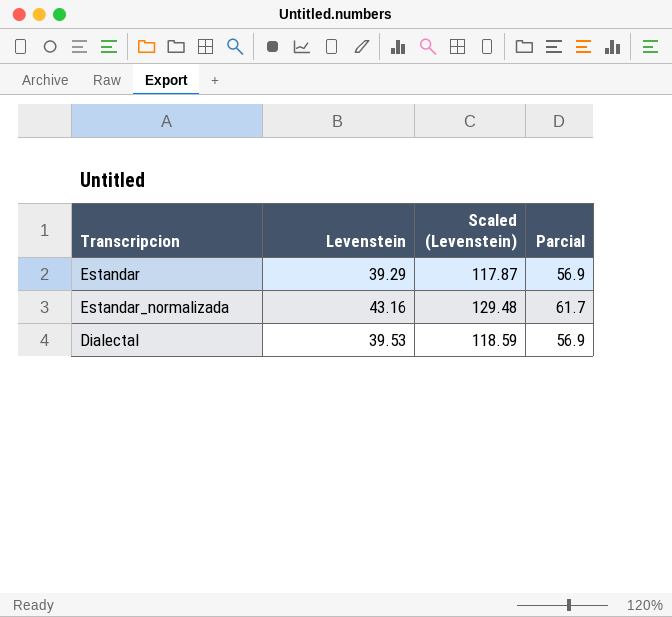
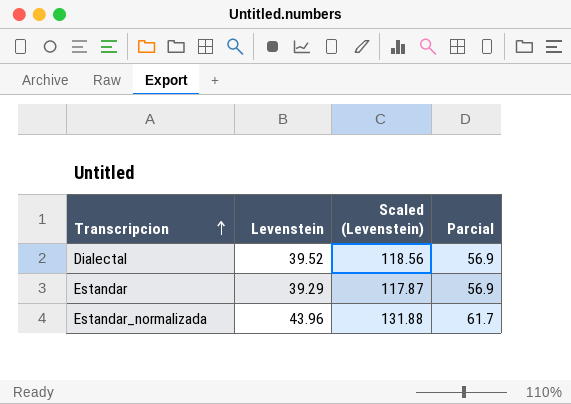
row order: none -> Transcripcion ascending
Dialectal | Levenstein: 39.53 -> 39.52
Dialectal | Scaled (Levenstein): 118.59 -> 118.56
Estandar_normalizada | Levenstein: 43.16 -> 43.96
Estandar_normalizada | Scaled (Levenstein): 129.48 -> 131.88

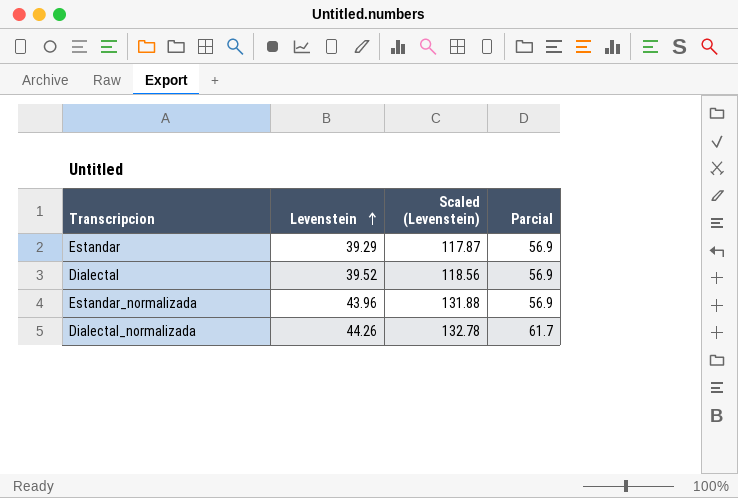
row order: Transcripcion ascending -> Levenstein ascending
Estandar_normalizada | Parcial: 61.7 -> 56.9
row Dialectal_normalizada: none -> 44.26 | 132.78 | 61.7

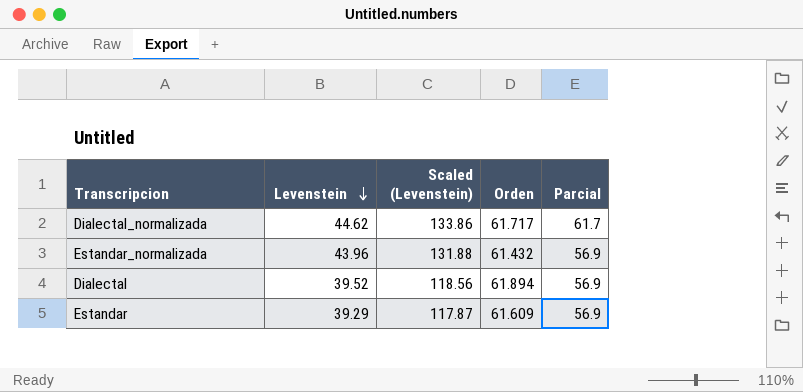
row order: Levenstein ascending -> Levenstein descending
column Orden | position: none -> 4
Dialectal_normalizada | Levenstein: 44.26 -> 44.62
Dialectal_normalizada | Scaled (Levenstein): 132.78 -> 133.86

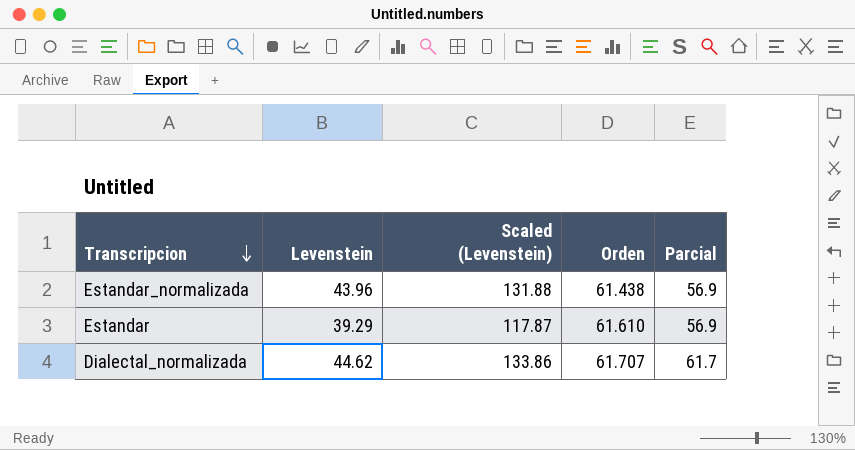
row order: Levenstein descending -> Transcripcion descending
row Dialectal: 39.52 | 118.56 | 61.894 | 56.9 -> none
Estandar_normalizada | Orden: 61.432 -> 61.438
Estandar | Orden: 61.609 -> 61.610
Dialectal_normalizada | Orden: 61.717 -> 61.707

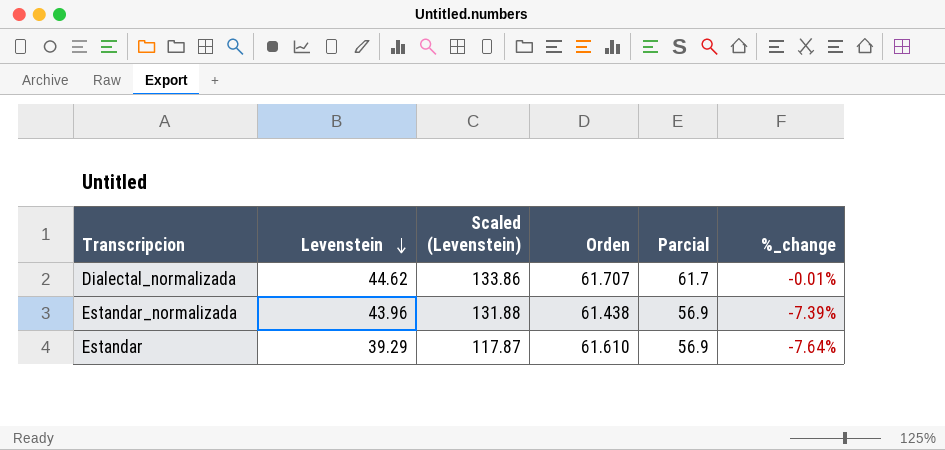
row order: Transcripcion descending -> Levenstein descending
column %_change | formula: none -> ([Parcial] - [Orden]) / [Orden]

